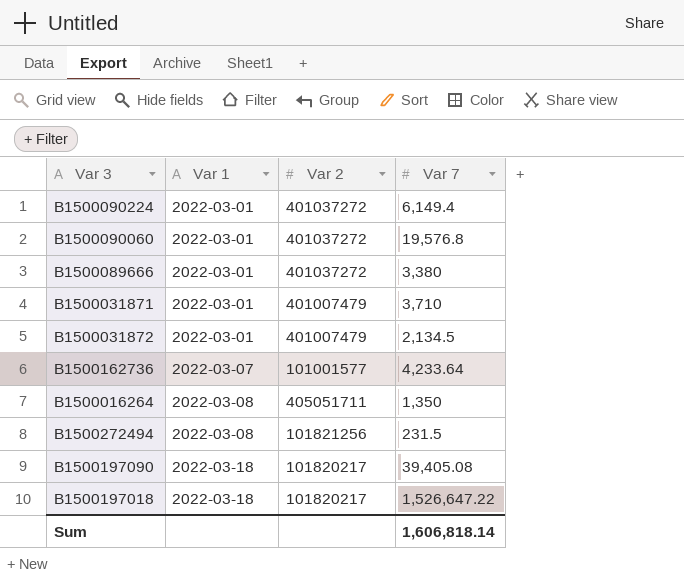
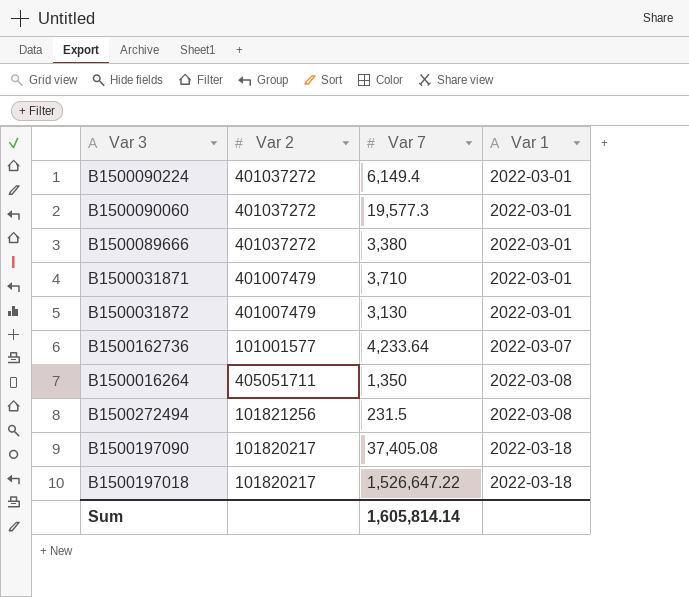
column Var 1 | position: 2 -> 4
B1500090060 | Var 7: 19,576.8 -> 19,577.3
B1500031872 | Var 7: 2,134.5 -> 3,130
B1500197090 | Var 7: 39,405.08 -> 37,405.08
Sum | Var 7: 1,606,818.14 -> 1,605,814.14

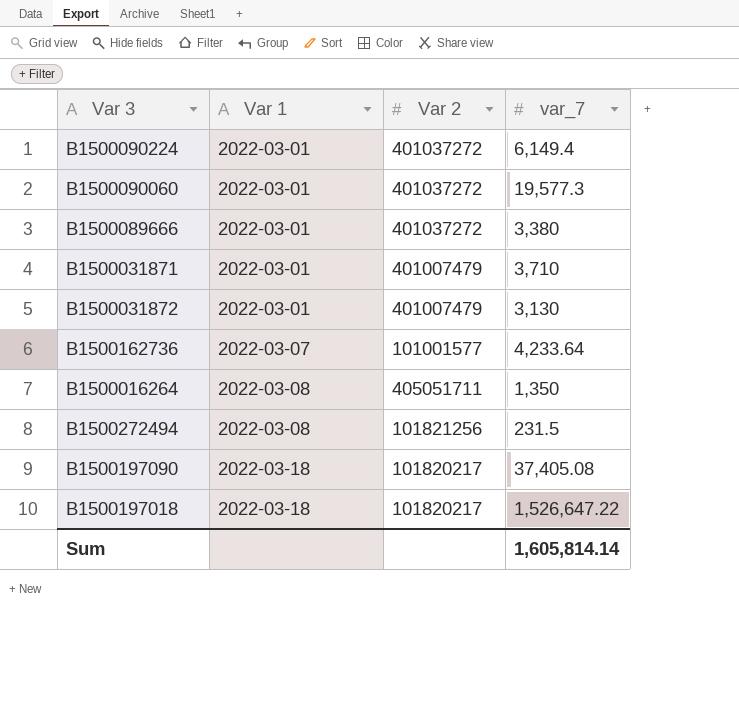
column Var 1 | position: 4 -> 2
column name: Var 7 -> var_7

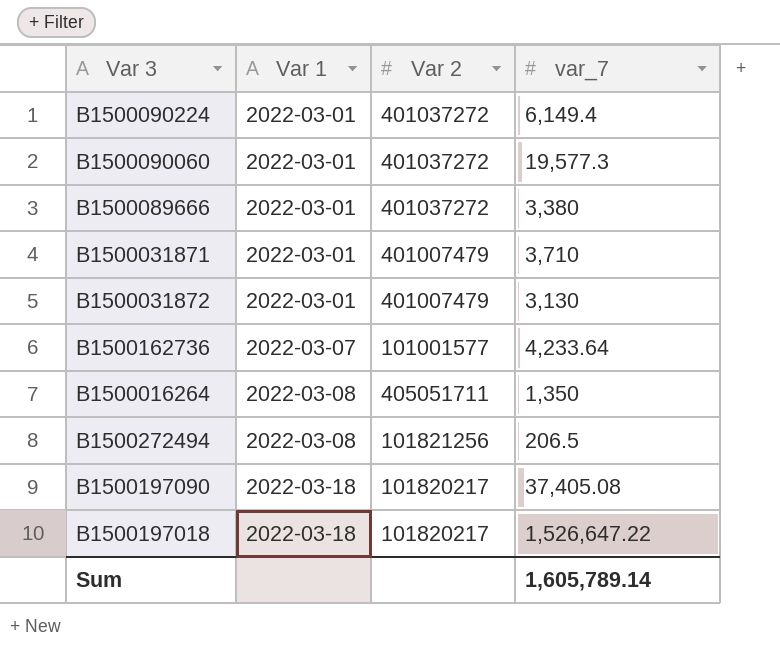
B1500272494 | var_7: 231.5 -> 206.5
Sum | var_7: 1,605,814.14 -> 1,605,789.14

